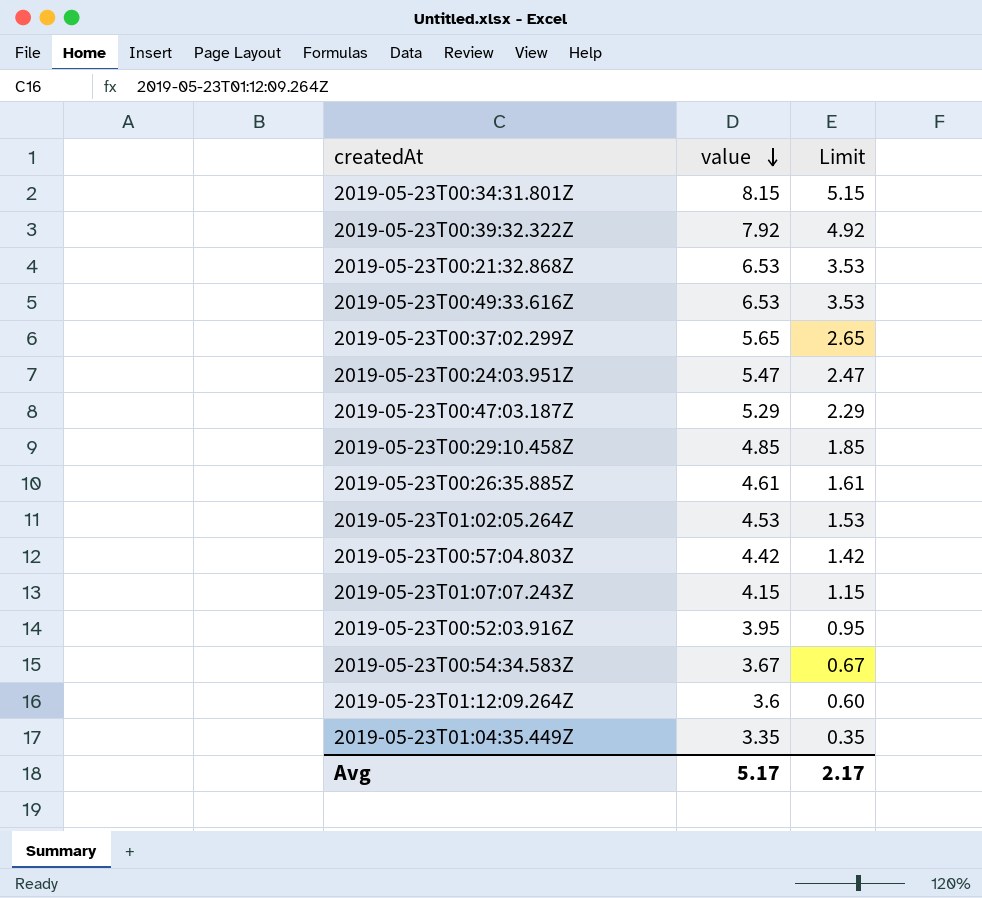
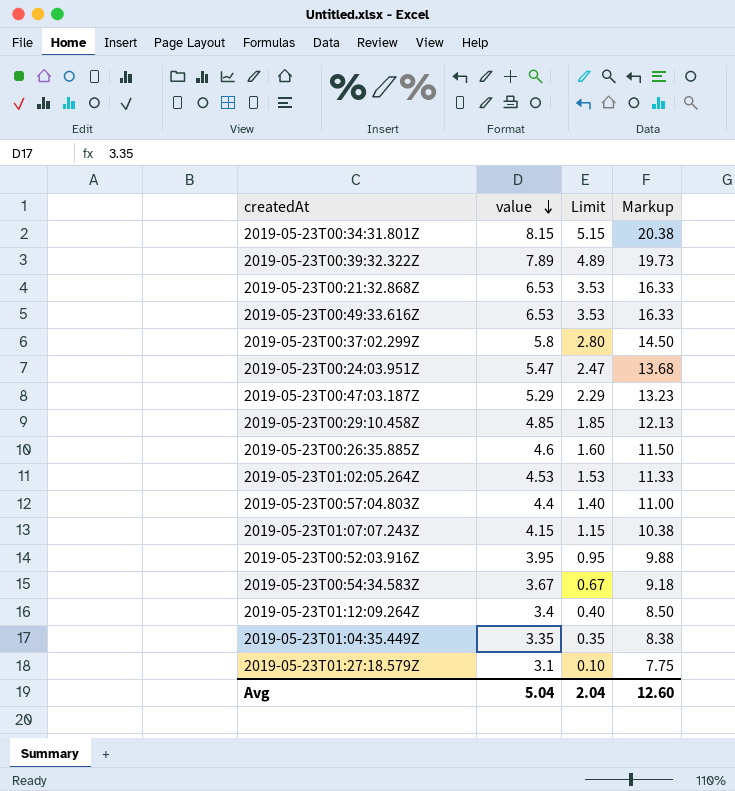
column Markup | formula: none -> [value] * 2.5
2019-05-23T00:39:32.322Z | value: 7.92 -> 7.89
2019-05-23T00:39:32.322Z | Limit: 4.92 -> 4.89
2019-05-23T00:37:02.299Z | value: 5.65 -> 5.8
2019-05-23T00:37:02.299Z | Limit: 2.65 -> 2.80
2019-05-23T00:26:35.885Z | value: 4.61 -> 4.6
2019-05-23T00:26:35.885Z | Limit: 1.61 -> 1.60
2019-05-23T00:57:04.803Z | value: 4.42 -> 4.4
2019-05-23T00:57:04.803Z | Limit: 1.42 -> 1.40
2019-05-23T01:12:09.264Z | value: 3.6 -> 3.4
2019-05-23T01:12:09.264Z | Limit: 0.60 -> 0.40
row 2019-05-23T01:27:18.579Z: none -> 3.1 | 0.10 | 7.75
Avg | value: 5.17 -> 5.04
Avg | Limit: 2.17 -> 2.04

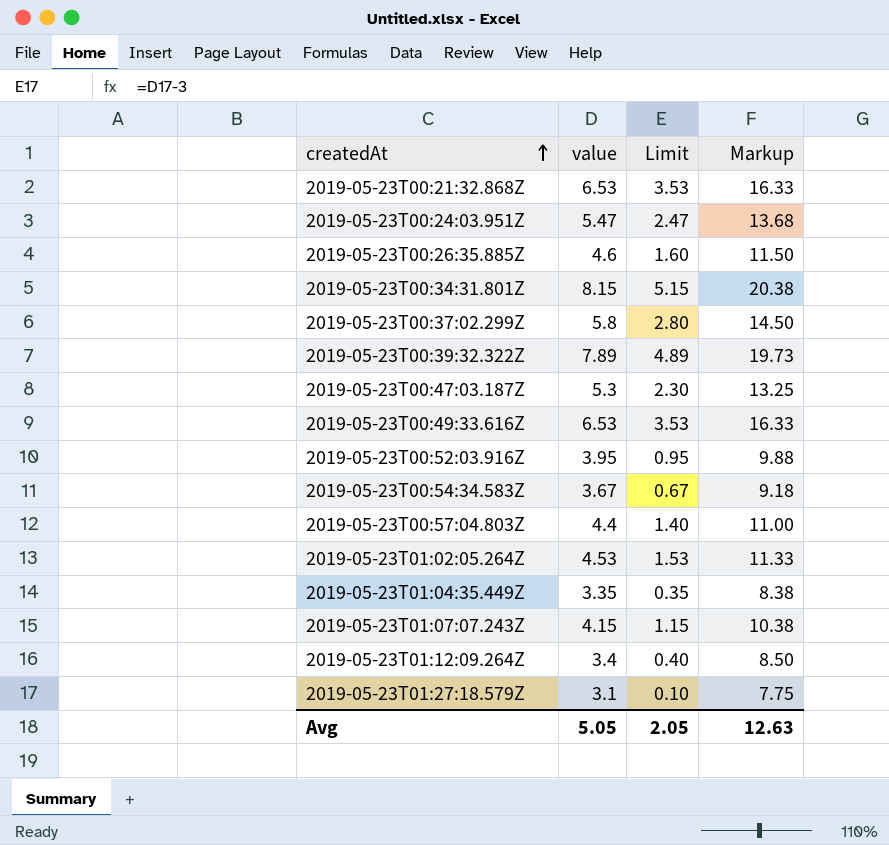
row order: value descending -> createdAt ascending
row 2019-05-23T00:29:10.458Z: 4.85 | 1.85 | 12.13 -> none
2019-05-23T00:47:03.187Z | value: 5.29 -> 5.3
2019-05-23T00:47:03.187Z | Limit: 2.29 -> 2.30
2019-05-23T00:47:03.187Z | Markup: 13.23 -> 13.25
Avg | value: 5.04 -> 5.05
Avg | Limit: 2.04 -> 2.05
Avg | Markup: 12.60 -> 12.63

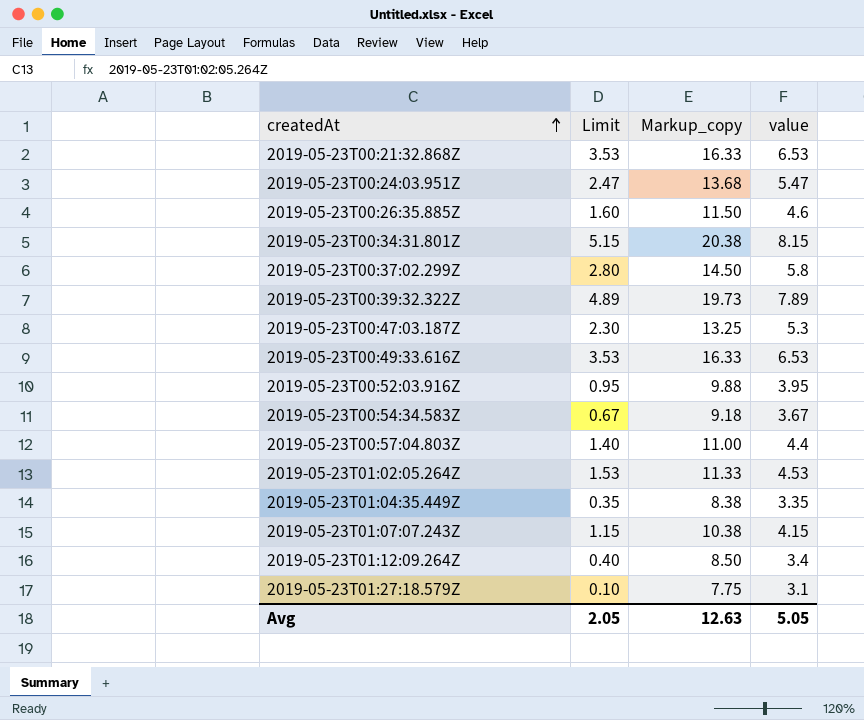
column name: Markup -> Markup_copy
column value | position: 2 -> 4

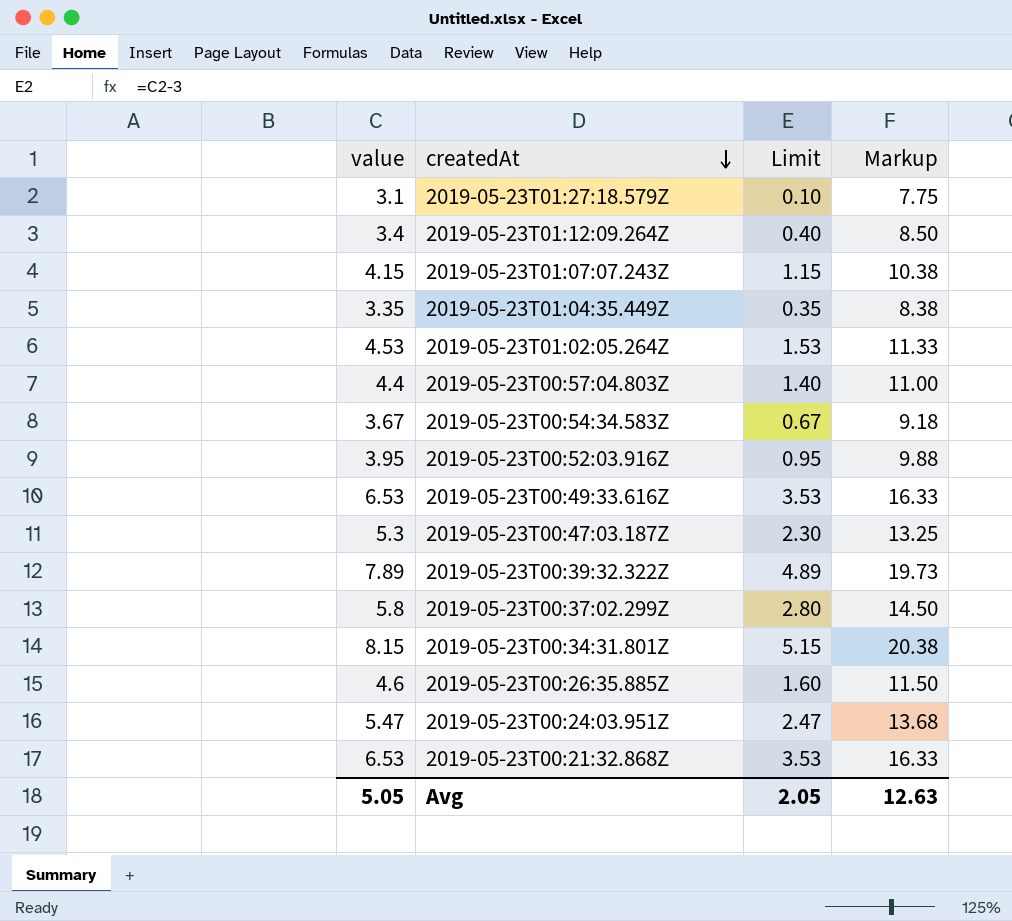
row order: createdAt ascending -> createdAt descending
column value | position: 4 -> 1
column name: Markup_copy -> Markup

